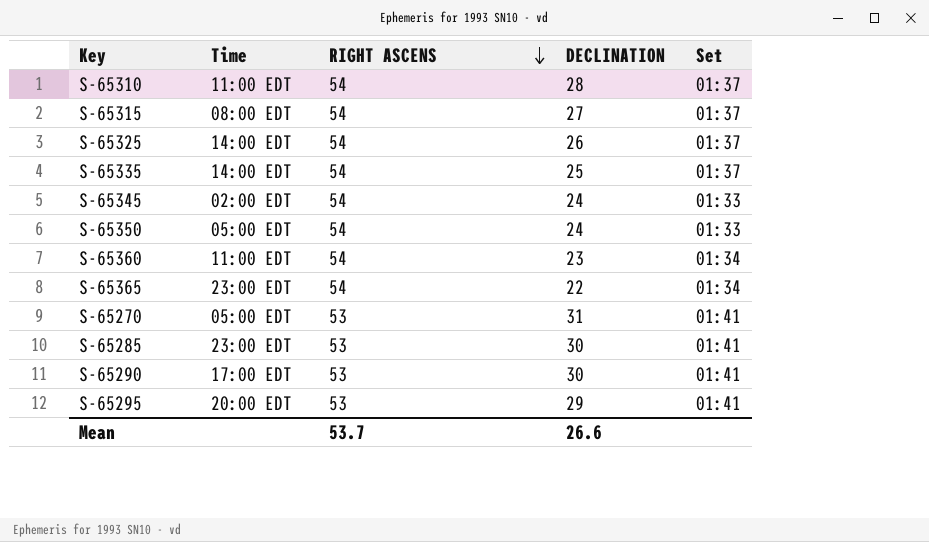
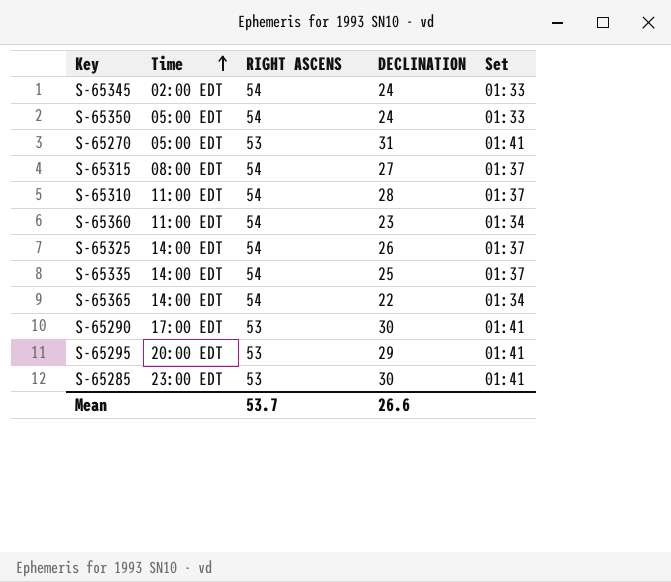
row order: RIGHT ASCENS descending -> Time ascending
S-65365 | Time: 23:00 EDT -> 14:00 EDT

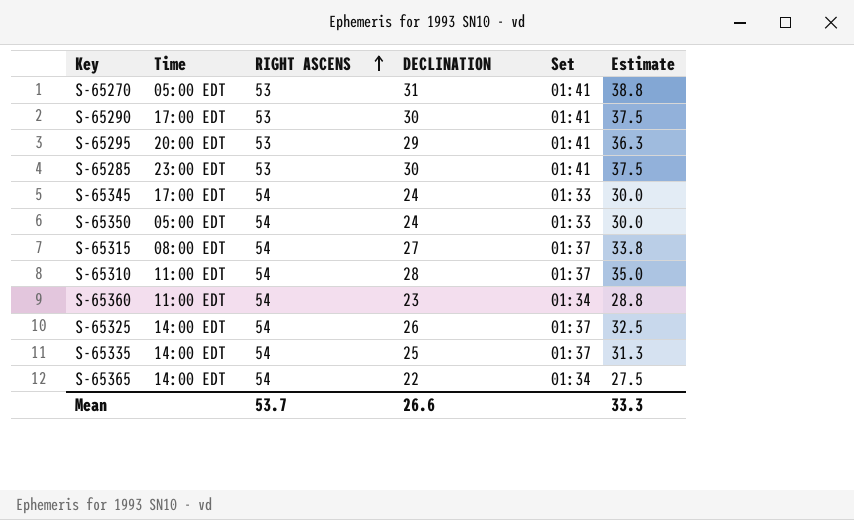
row order: Time ascending -> RIGHT ASCENS ascending
column Estimate | formula: none -> [DECLINATION] * 1.25
S-65345 | Time: 02:00 EDT -> 17:00 EDT

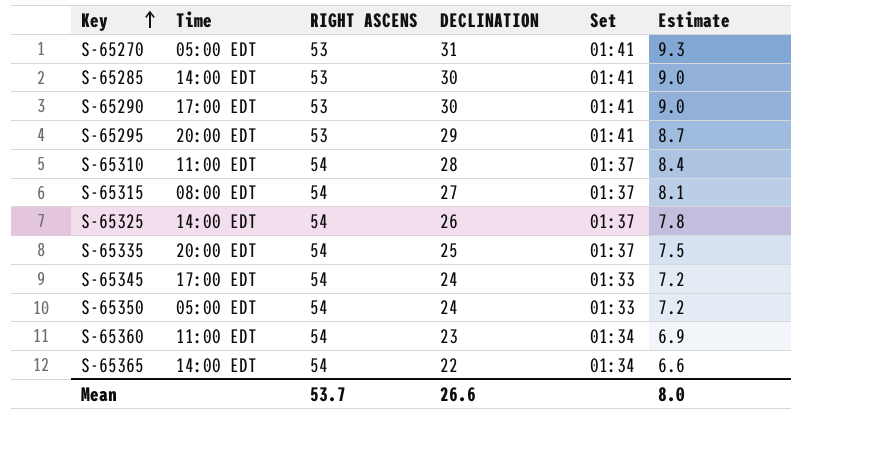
row order: RIGHT ASCENS ascending -> Key ascending
column Estimate | formula: [DECLINATION] * 1.25 -> [DECLINATION] * 0.3
S-65285 | Time: 23:00 EDT -> 14:00 EDT
S-65335 | Time: 14:00 EDT -> 20:00 EDT
Mean | Estimate: 33.3 -> 8.0

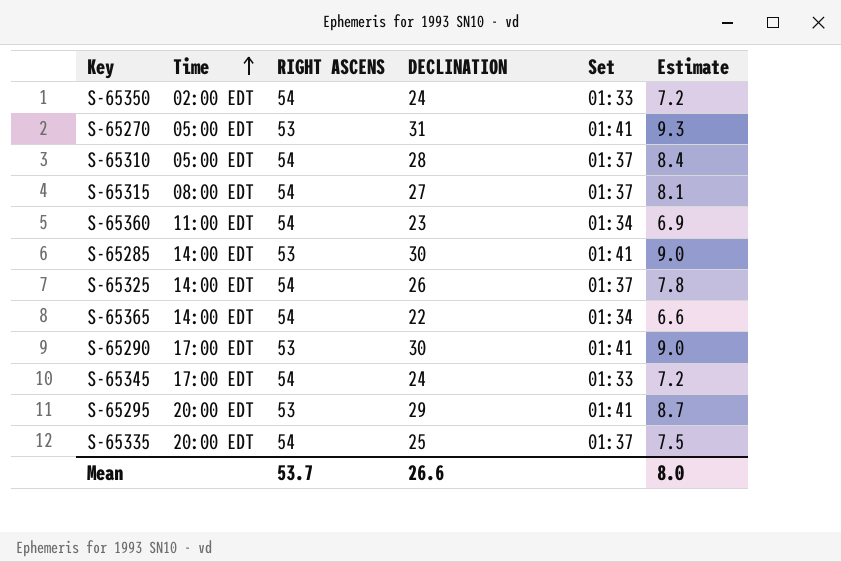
row order: Key ascending -> Time ascending
S-65350 | Time: 05:00 EDT -> 02:00 EDT
S-65310 | Time: 11:00 EDT -> 05:00 EDT

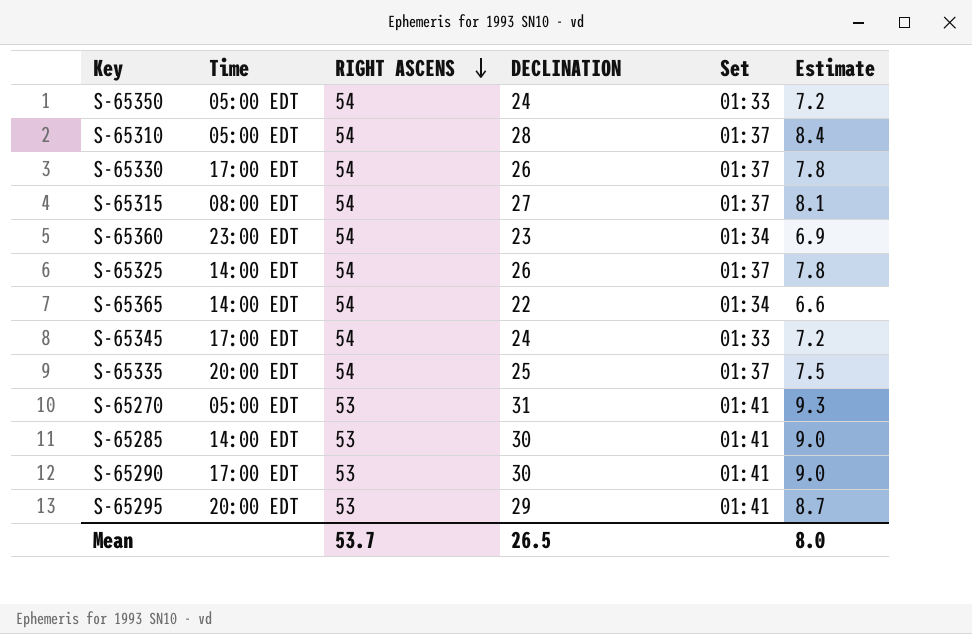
row order: Time ascending -> RIGHT ASCENS descending
S-65350 | Time: 02:00 EDT -> 05:00 EDT
row S-65330: none -> 17:00 EDT | 54 | 26 | 01:37 | 7.8
S-65360 | Time: 11:00 EDT -> 23:00 EDT
Mean | DECLINATION: 26.6 -> 26.5

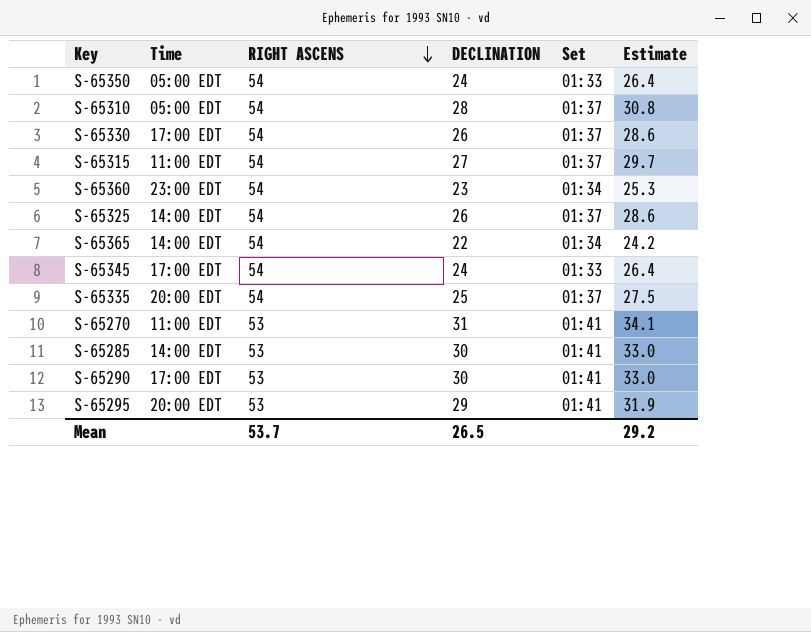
column Estimate | formula: [DECLINATION] * 0.3 -> [DECLINATION] * 1.1
S-65315 | Time: 08:00 EDT -> 11:00 EDT
S-65270 | Time: 05:00 EDT -> 11:00 EDT
Mean | Estimate: 8.0 -> 29.2

